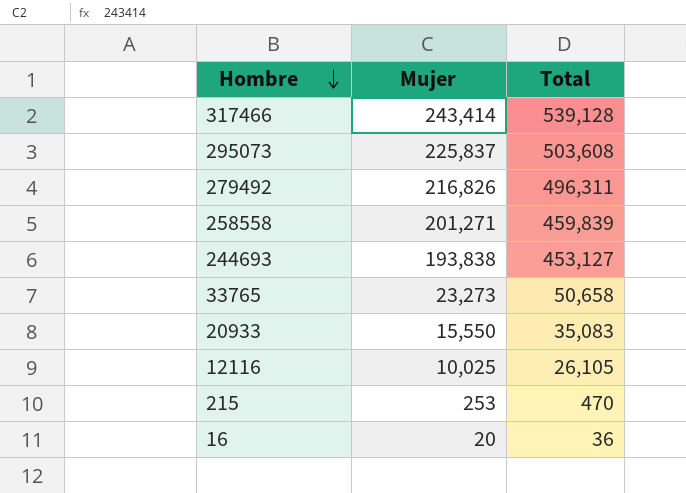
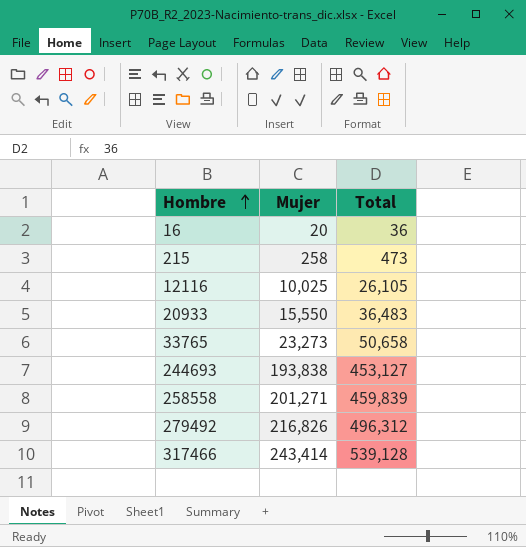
row order: Hombre descending -> Hombre ascending
row 295073: 225,837 | 503,608 -> none
215 | Mujer: 253 -> 258
215 | Total: 470 -> 473
20933 | Total: 35,083 -> 36,483
279492 | Total: 496,311 -> 496,312

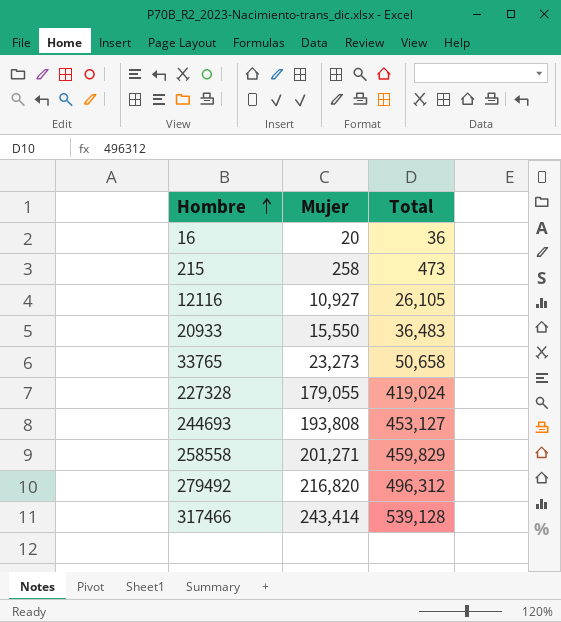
12116 | Mujer: 10,025 -> 10,927
row 227328: none -> 179,055 | 419,024
244693 | Mujer: 193,838 -> 193,808
258558 | Total: 459,839 -> 459,829
279492 | Mujer: 216,826 -> 216,820

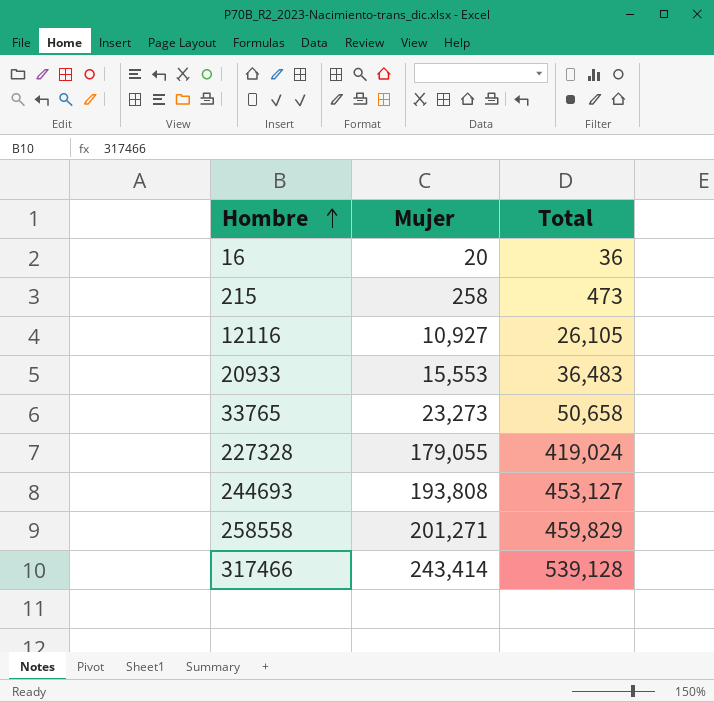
row 279492: 216,820 | 496,312 -> none
20933 | Mujer: 15,550 -> 15,553

